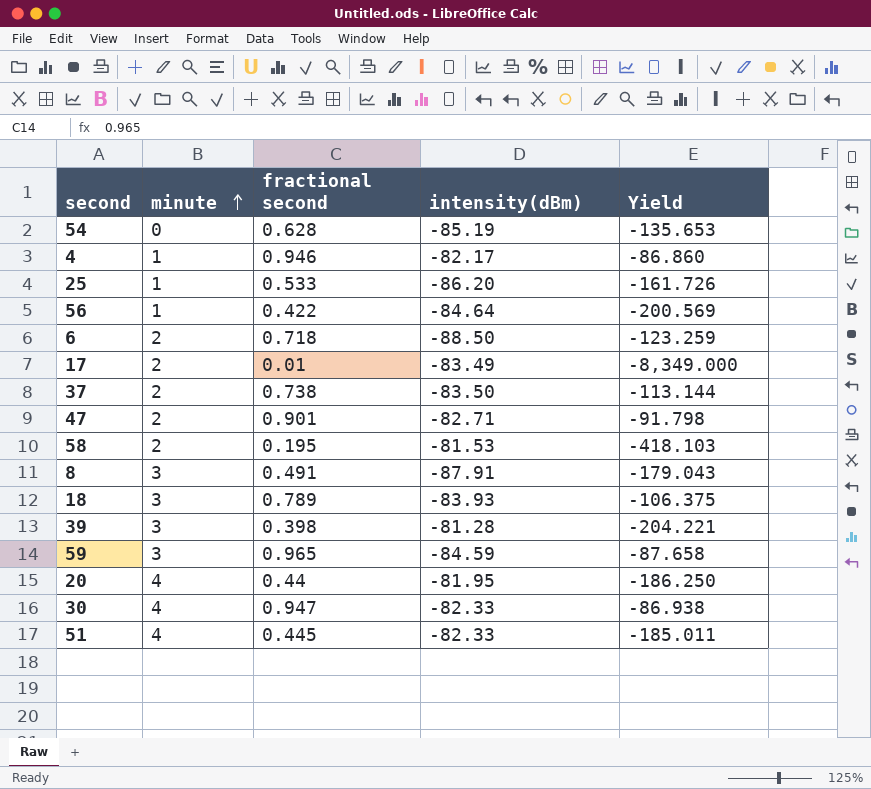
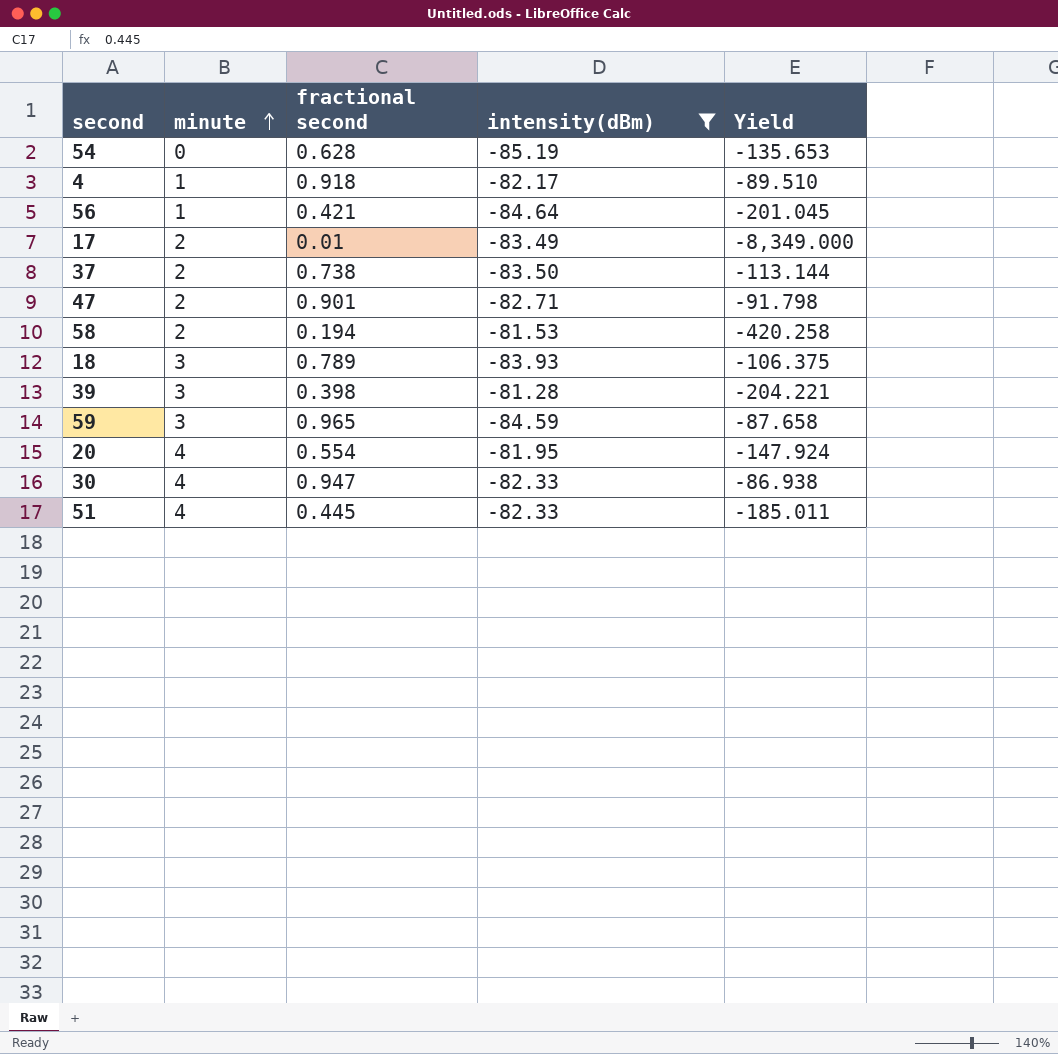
filter: none -> intensity(dBm) >= -85.19
4 | fractional second: 0.946 -> 0.918
4 | Yield: -86.860 -> -89.510
56 | fractional second: 0.422 -> 0.421
56 | Yield: -200.569 -> -201.045
58 | fractional second: 0.195 -> 0.194
58 | Yield: -418.103 -> -420.258
20 | fractional second: 0.44 -> 0.554
20 | Yield: -186.250 -> -147.924

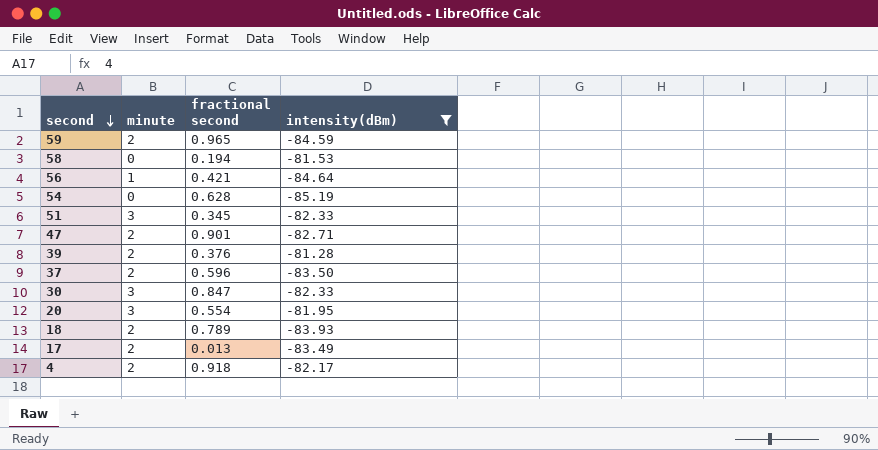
row order: minute ascending -> second descending
column Yield | formula: [intensity(dBm)] / [fractional second] -> none
59 | minute: 3 -> 2
58 | minute: 2 -> 0
51 | minute: 4 -> 3
51 | fractional second: 0.445 -> 0.345
39 | minute: 3 -> 2
39 | fractional second: 0.398 -> 0.376
37 | fractional second: 0.738 -> 0.596
30 | minute: 4 -> 3
30 | fractional second: 0.947 -> 0.847
20 | minute: 4 -> 3
18 | minute: 3 -> 2
17 | fractional second: 0.01 -> 0.013
4 | minute: 1 -> 2

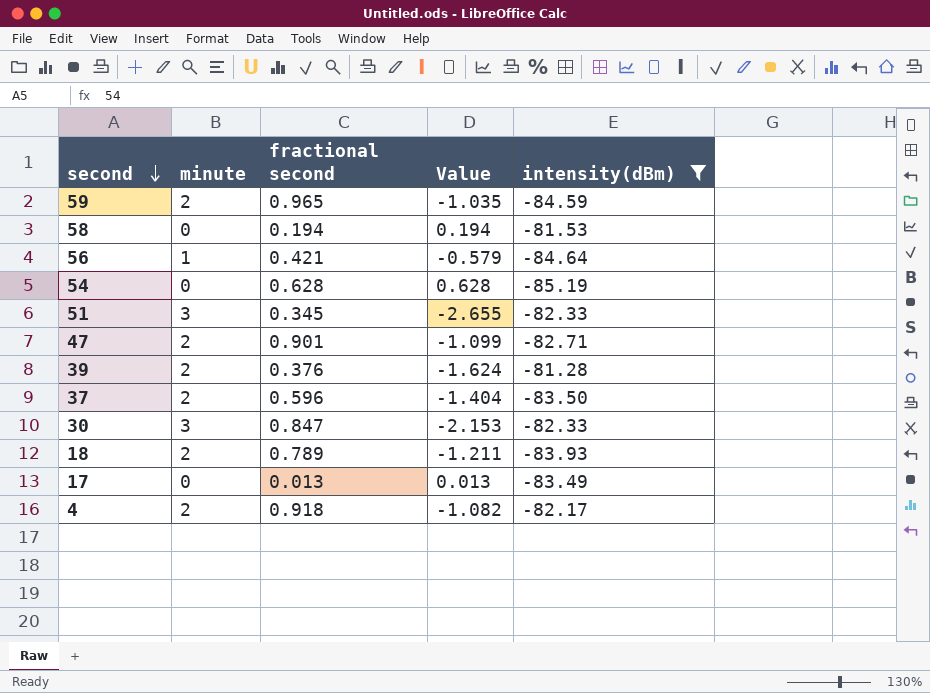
column Value | formula: none -> [fractional second] - [minute]
row 20: 3 | 0.554 | -81.95 -> none
17 | minute: 2 -> 0

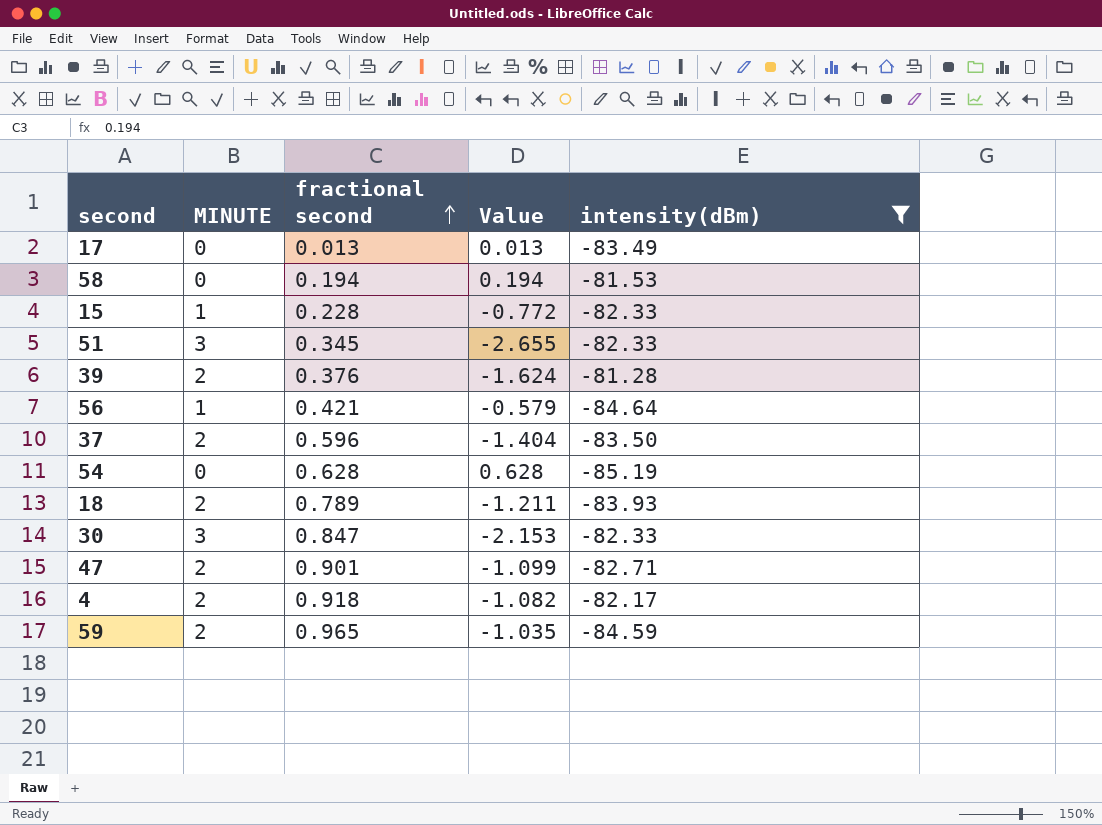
row order: second descending -> fractional second ascending
column name: minute -> MINUTE
row 15: none -> 1 | 0.228 | -0.772 | -82.33

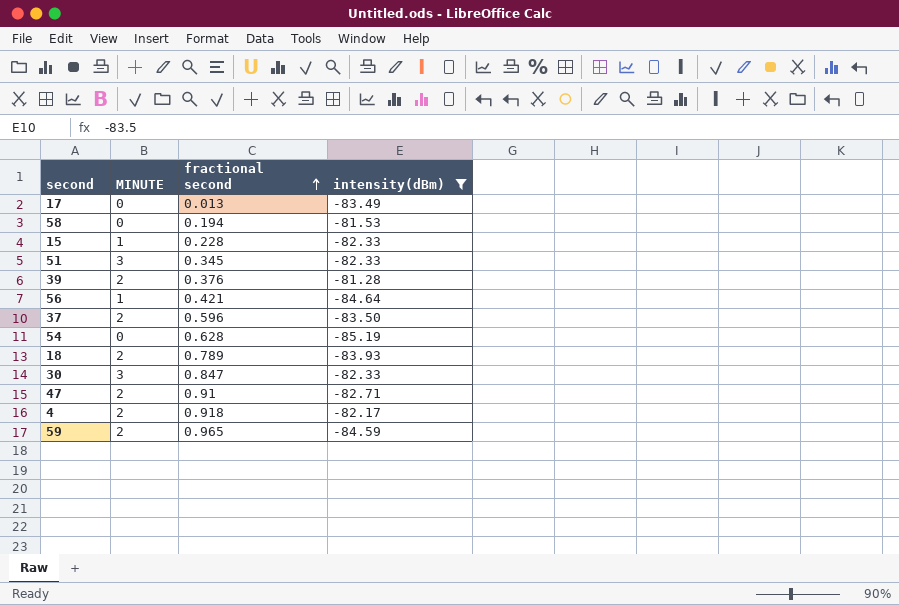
column Value | formula: [fractional second] - [MINUTE] -> none
47 | fractional second: 0.901 -> 0.91

